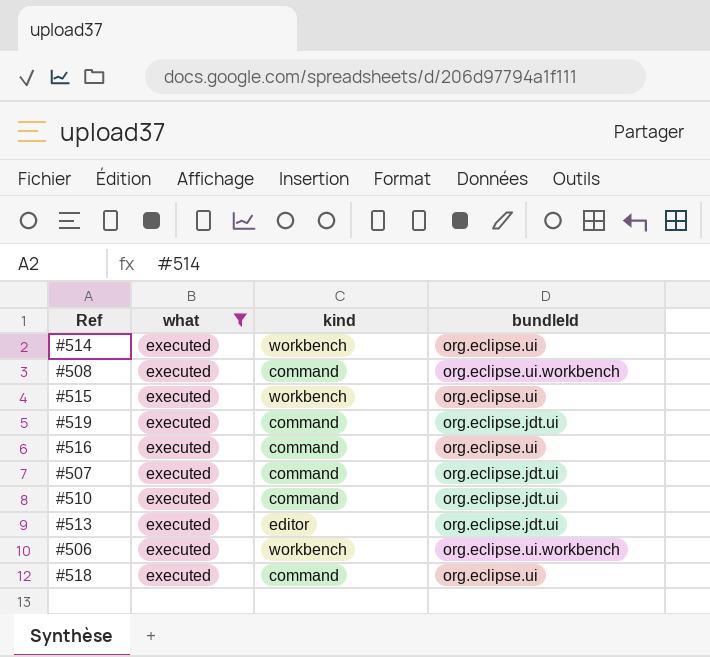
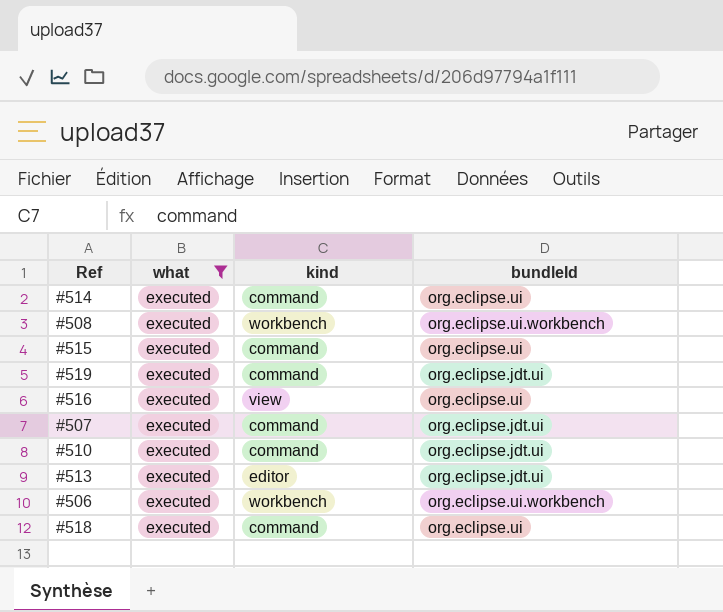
#514 | kind: workbench -> command
#508 | kind: command -> workbench
#515 | kind: workbench -> command
#516 | kind: command -> view

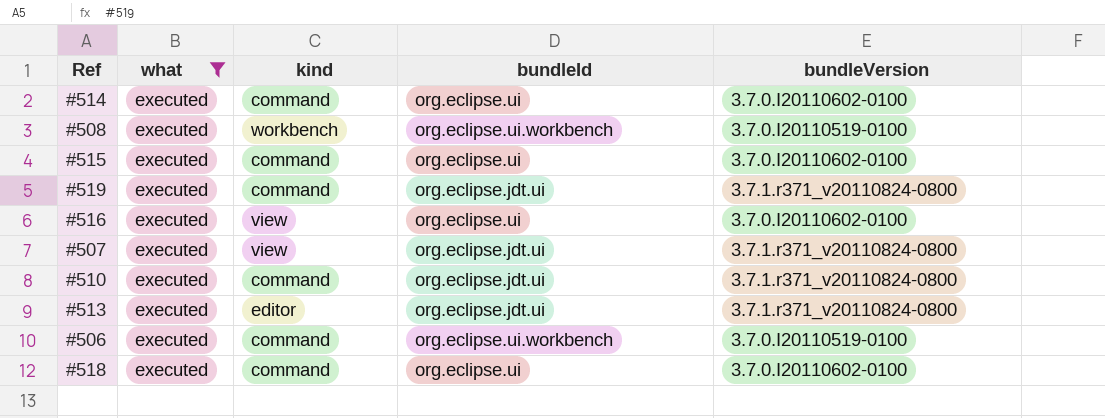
column bundleVersion | position: none -> 5
#507 | kind: command -> view
#506 | kind: workbench -> command

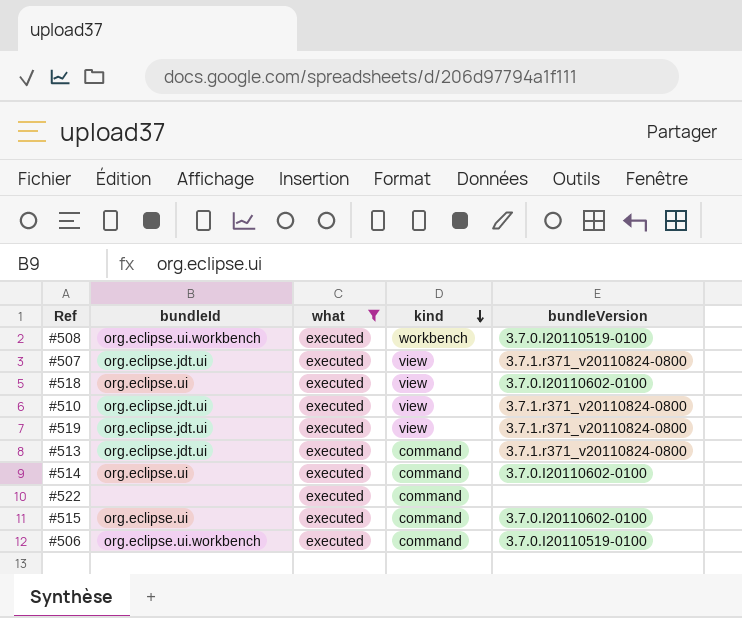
row order: none -> kind descending
column bundleId | position: 4 -> 2
row #516: executed | view | org.eclipse.ui | 3.7.0.I20110602-0100 -> none
#518 | kind: command -> view
#510 | kind: command -> view
#519 | kind: command -> view
#513 | kind: editor -> command
row #522: none -> none | executed | command | none

